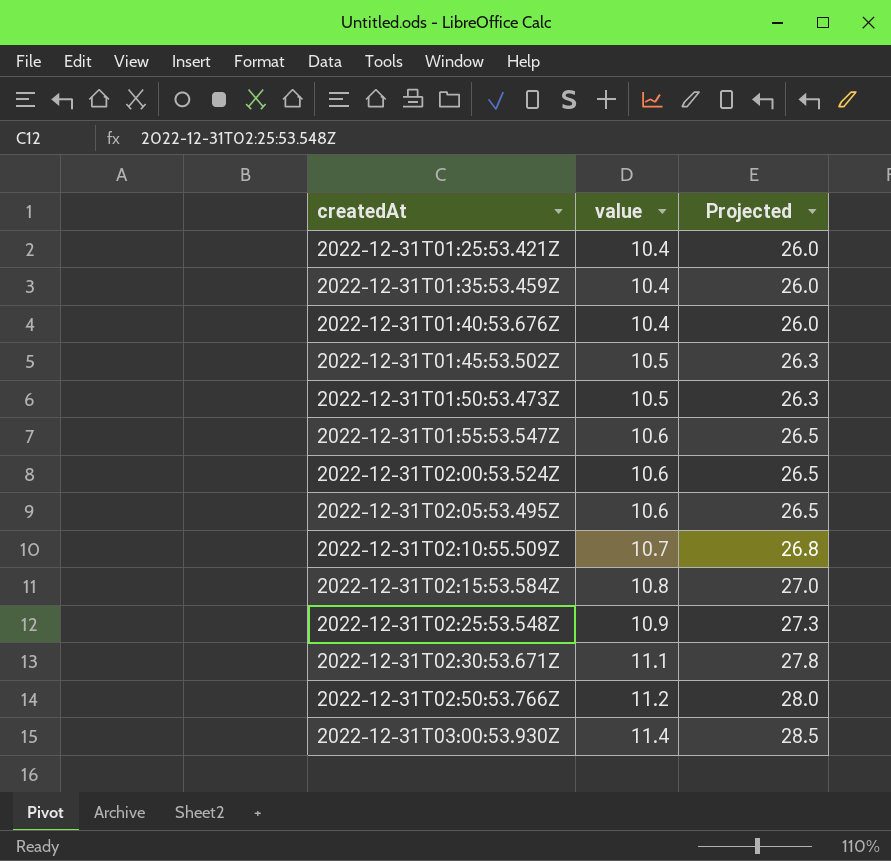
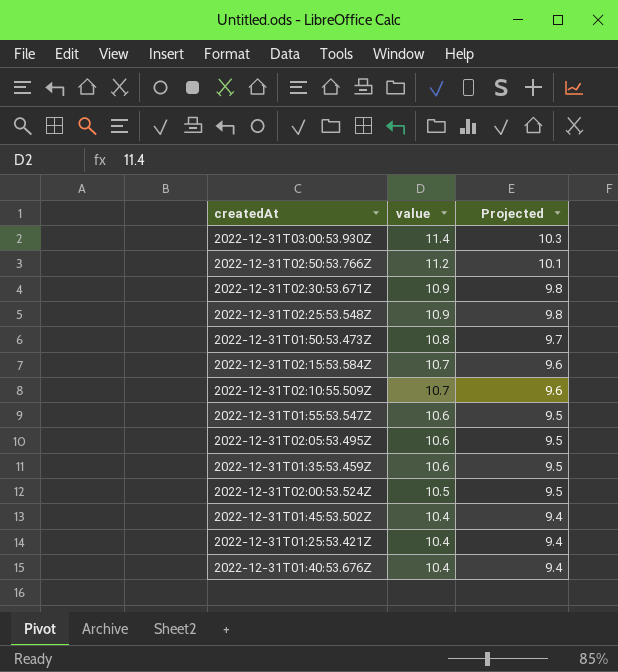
row order: createdAt ascending -> value descending
column Projected | formula: [value] * 2.5 -> [value] * 0.9
2022-12-31T02:30:53.671Z | value: 11.1 -> 10.9
2022-12-31T01:50:53.473Z | value: 10.5 -> 10.8
2022-12-31T02:15:53.584Z | value: 10.8 -> 10.7
2022-12-31T01:35:53.459Z | value: 10.4 -> 10.6
2022-12-31T02:00:53.524Z | value: 10.6 -> 10.5
2022-12-31T01:45:53.502Z | value: 10.5 -> 10.4

